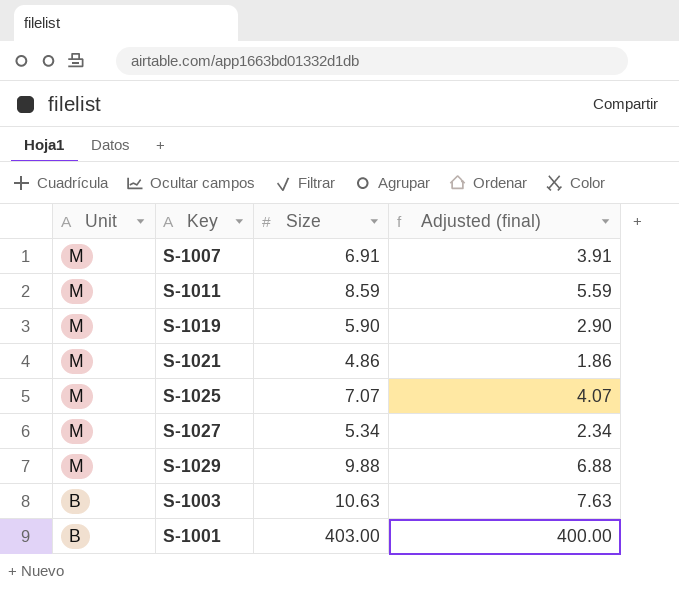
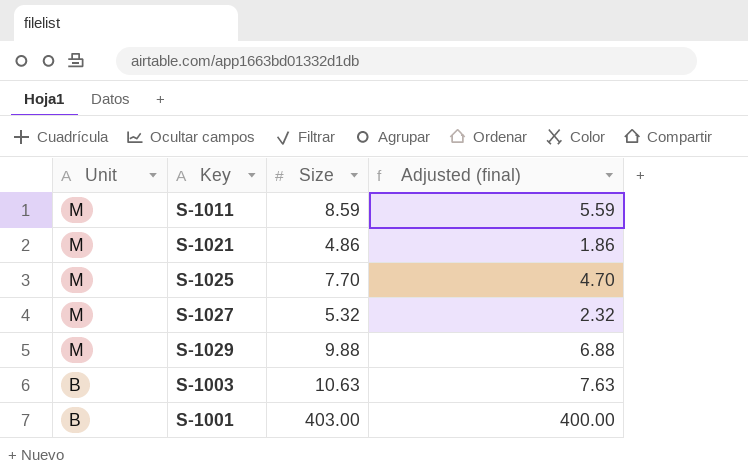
row S-1007: M | 6.91 | 3.91 -> none
row S-1019: M | 5.90 | 2.90 -> none
S-1025 | Size: 7.07 -> 7.70
S-1025 | Adjusted (final): 4.07 -> 4.70
S-1027 | Size: 5.34 -> 5.32
S-1027 | Adjusted (final): 2.34 -> 2.32

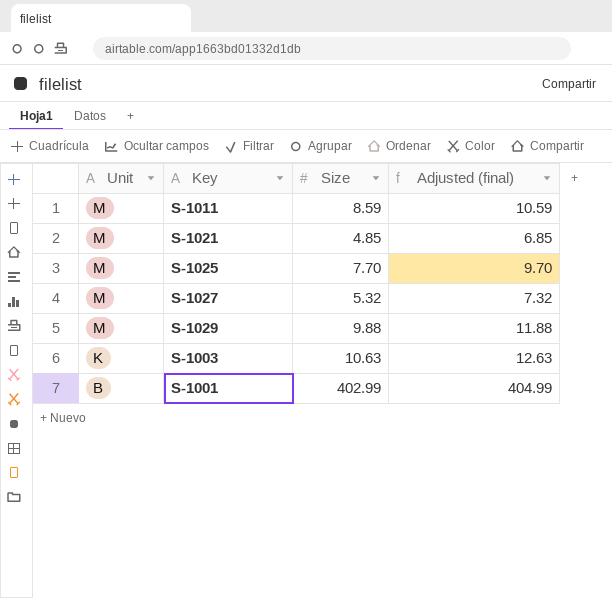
column Adjusted (final) | formula: [Size] - 3 -> [Size] + 2
S-1021 | Size: 4.86 -> 4.85
S-1003 | Unit: B -> K
S-1001 | Size: 403.00 -> 402.99

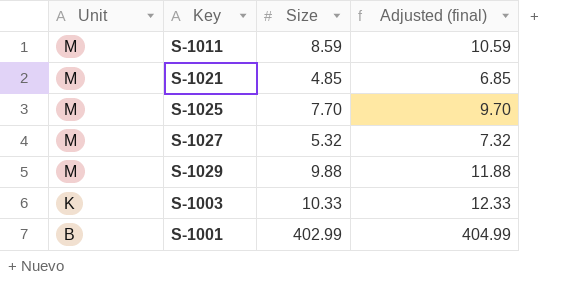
S-1003 | Size: 10.63 -> 10.33
S-1003 | Adjusted (final): 12.63 -> 12.33

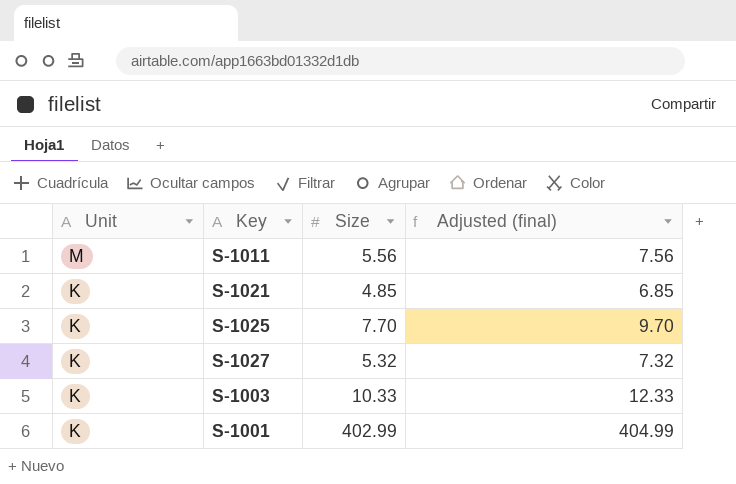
row S-1029: M | 9.88 | 11.88 -> none
S-1011 | Size: 8.59 -> 5.56
S-1011 | Adjusted (final): 10.59 -> 7.56
S-1021 | Unit: M -> K
S-1025 | Unit: M -> K
S-1027 | Unit: M -> K
S-1001 | Unit: B -> K

